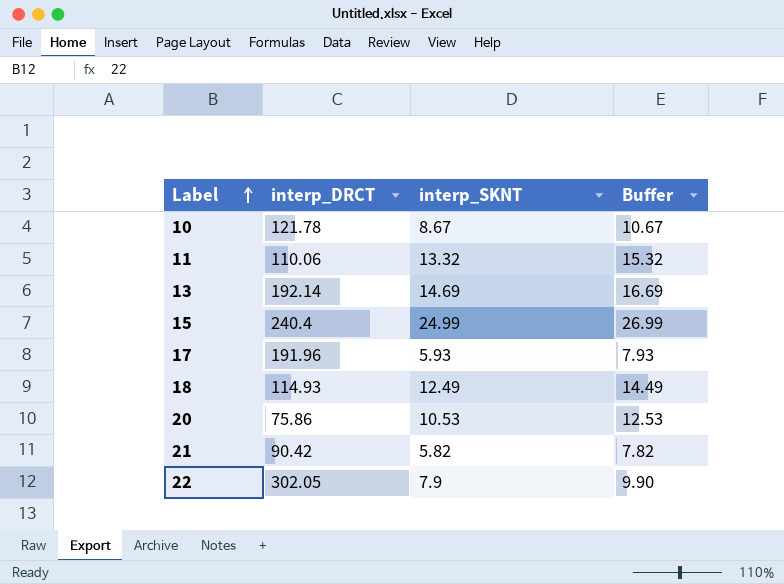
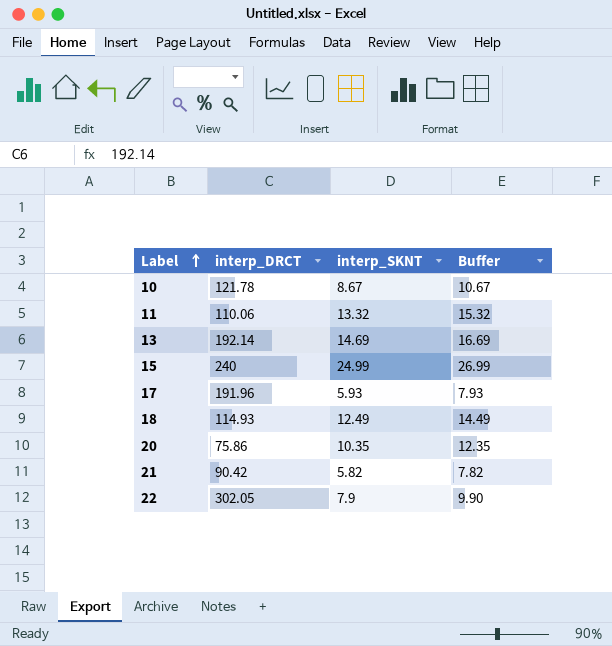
15 | interp_DRCT: 240.4 -> 240
20 | interp_SKNT: 10.53 -> 10.35
20 | Buffer: 12.53 -> 12.35

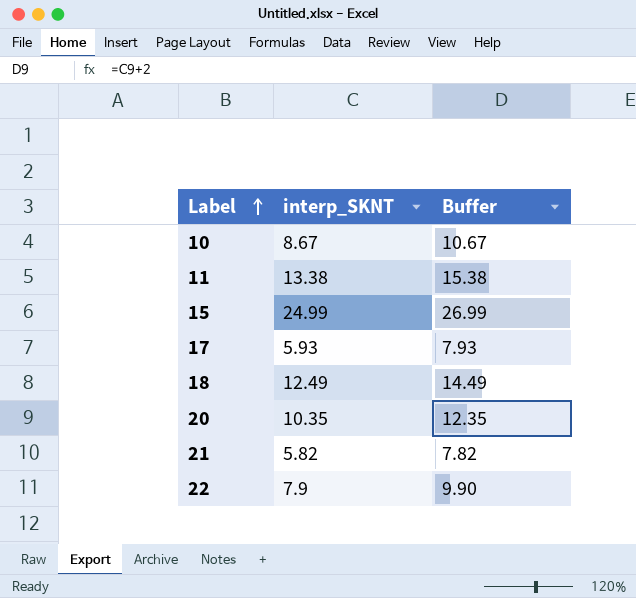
column interp_DRCT | position: 2 -> none
row 13: 192.14 | 14.69 | 16.69 -> none
11 | interp_SKNT: 13.32 -> 13.38
11 | Buffer: 15.32 -> 15.38

